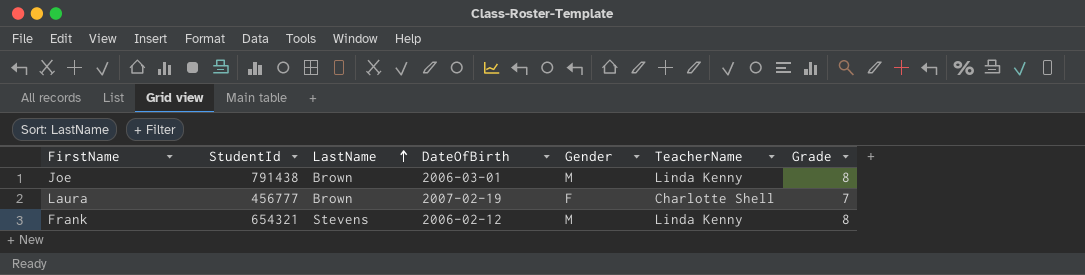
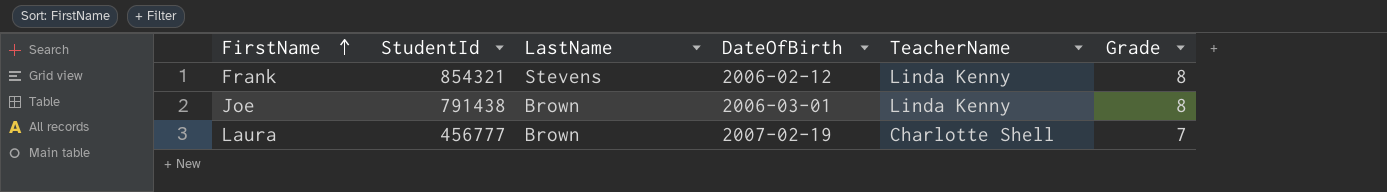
row order: LastName ascending -> FirstName ascending
column Gender | position: 5 -> none
Frank | StudentId: 654321 -> 854321

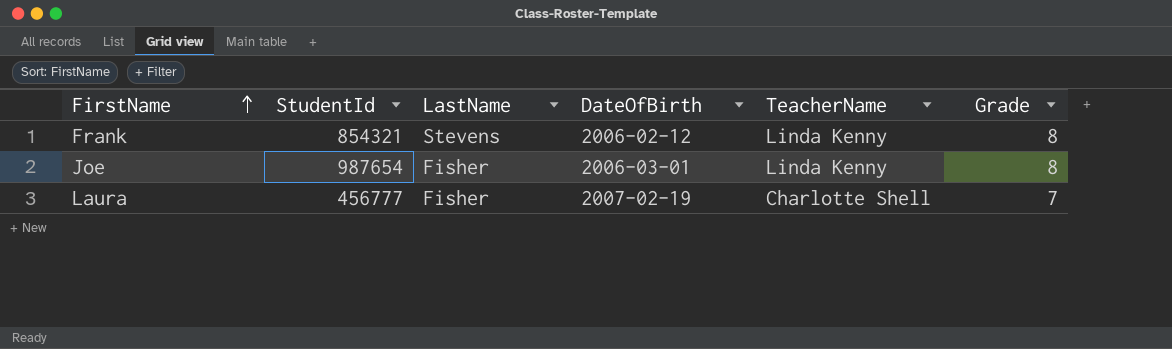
Joe | StudentId: 791438 -> 987654
Joe | LastName: Brown -> Fisher
Laura | LastName: Brown -> Fisher

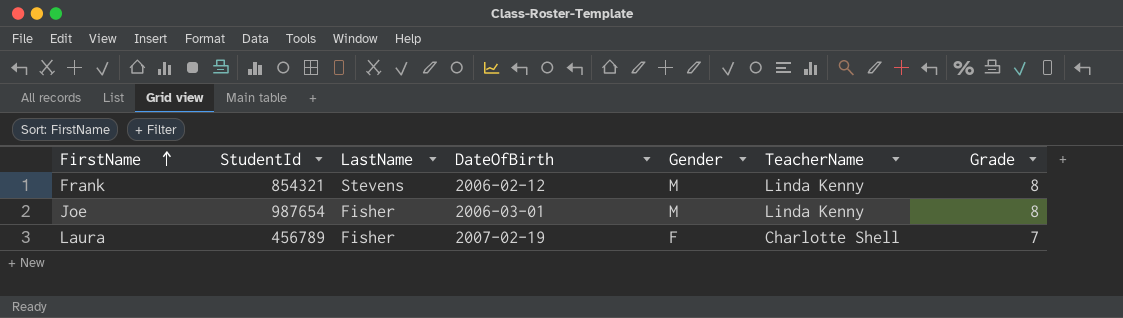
column Gender | position: none -> 5
Laura | StudentId: 456777 -> 456789

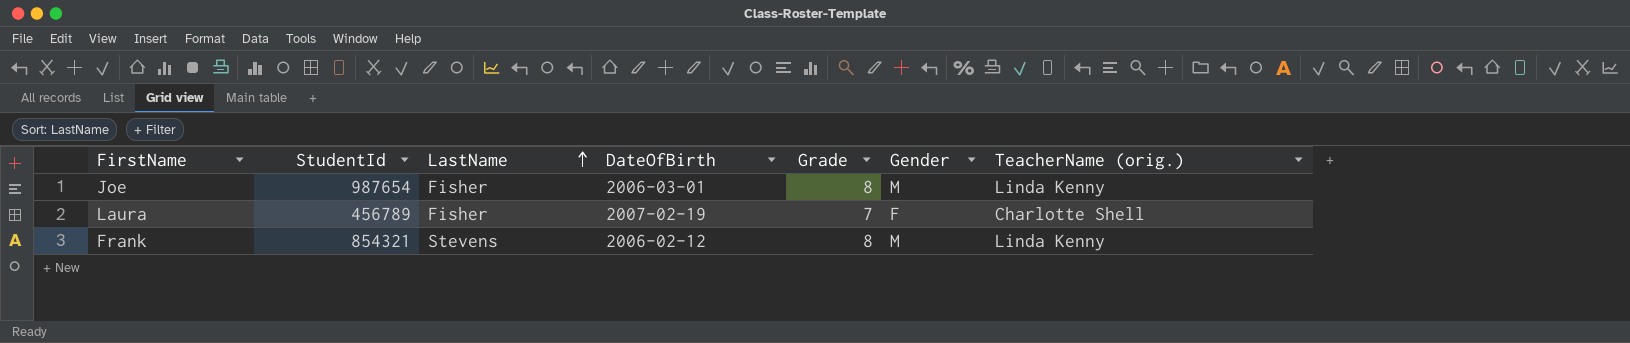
row order: FirstName ascending -> LastName ascending
column Grade | position: 7 -> 5
column name: TeacherName -> TeacherName (orig.)

